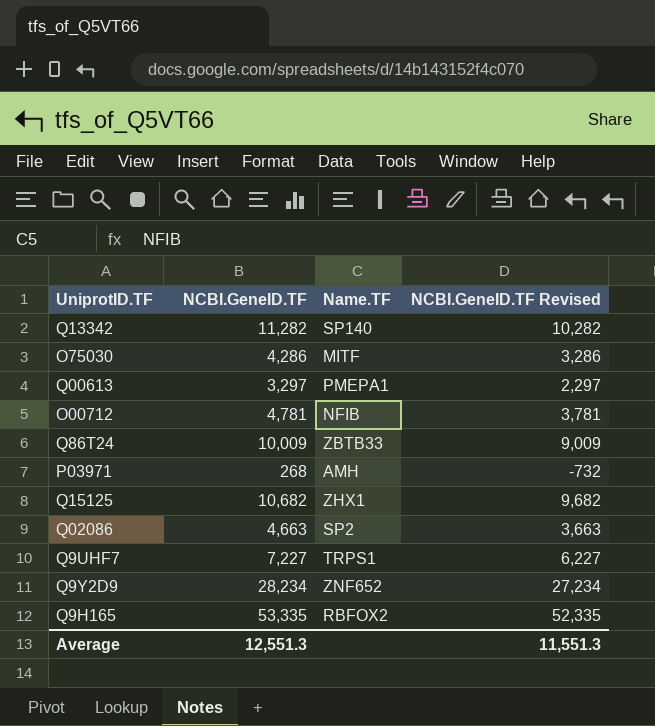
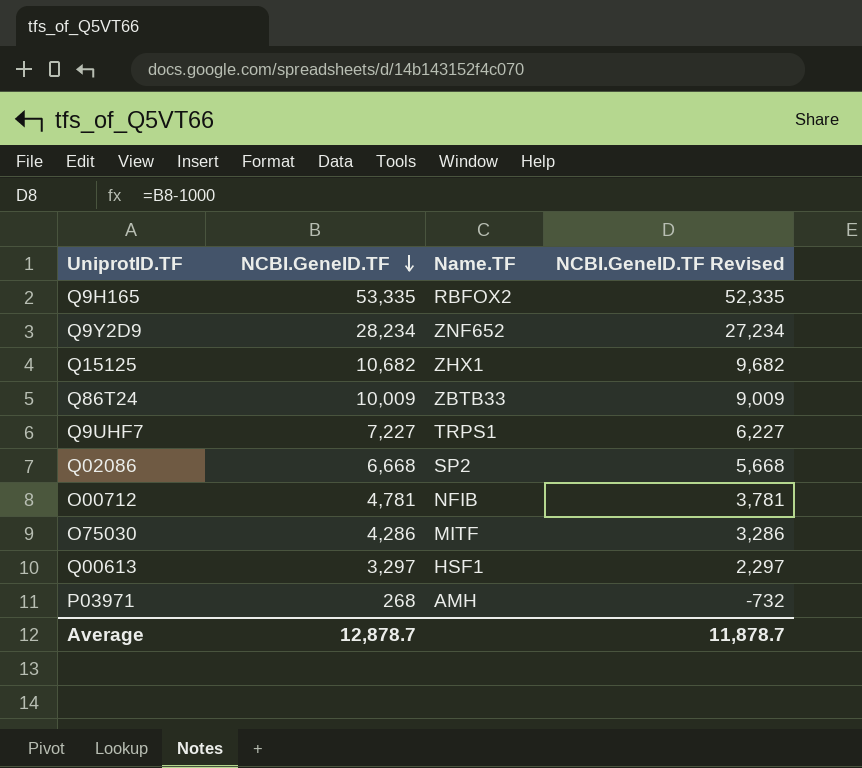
row order: none -> NCBI.GeneID.TF descending
row Q13342: 11,282 | SP140 | 10,282 -> none
Q02086 | NCBI.GeneID.TF: 4,663 -> 6,668
Q02086 | NCBI.GeneID.TF Revised: 3,663 -> 5,668
Q00613 | Name.TF: PMEPA1 -> HSF1
Average | NCBI.GeneID.TF: 12,551.3 -> 12,878.7
Average | NCBI.GeneID.TF Revised: 11,551.3 -> 11,878.7

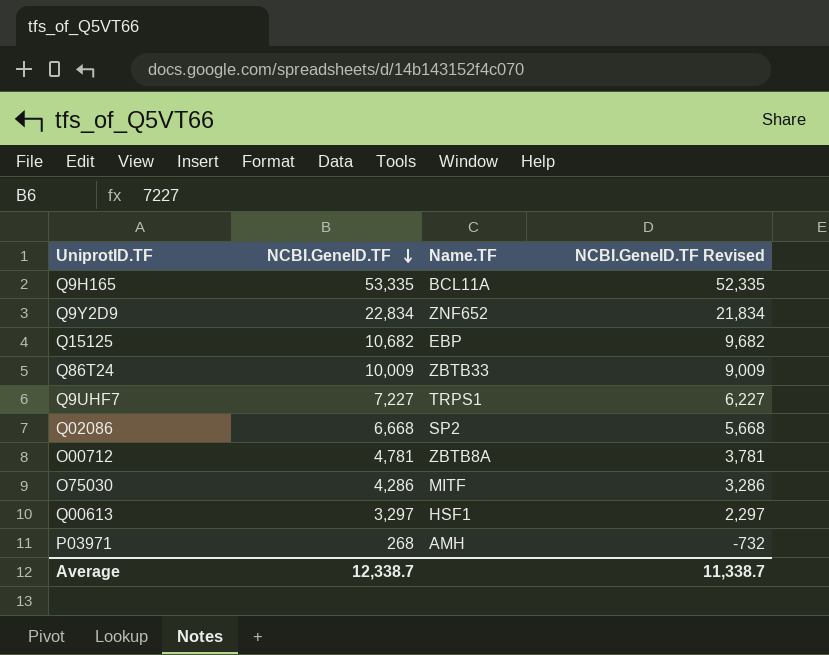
Q9H165 | Name.TF: RBFOX2 -> BCL11A
Q9Y2D9 | NCBI.GeneID.TF: 28,234 -> 22,834
Q9Y2D9 | NCBI.GeneID.TF Revised: 27,234 -> 21,834
Q15125 | Name.TF: ZHX1 -> EBP
O00712 | Name.TF: NFIB -> ZBTB8A
Average | NCBI.GeneID.TF: 12,878.7 -> 12,338.7
Average | NCBI.GeneID.TF Revised: 11,878.7 -> 11,338.7

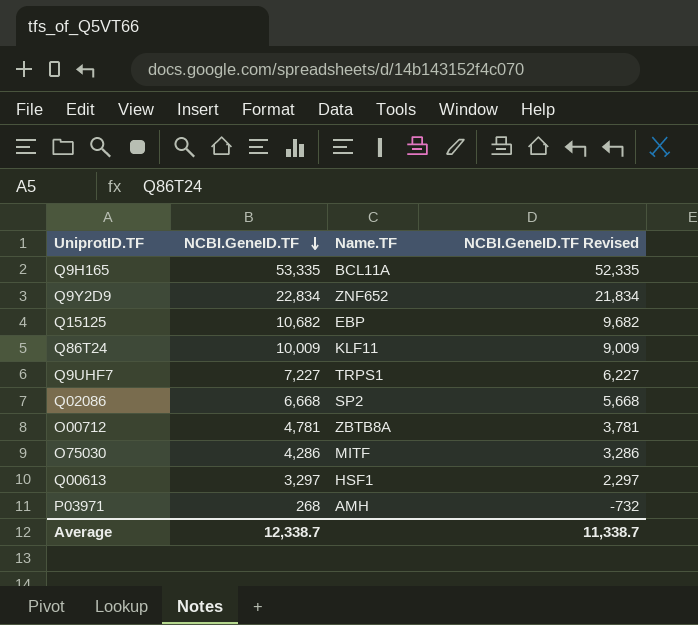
Q86T24 | Name.TF: ZBTB33 -> KLF11

